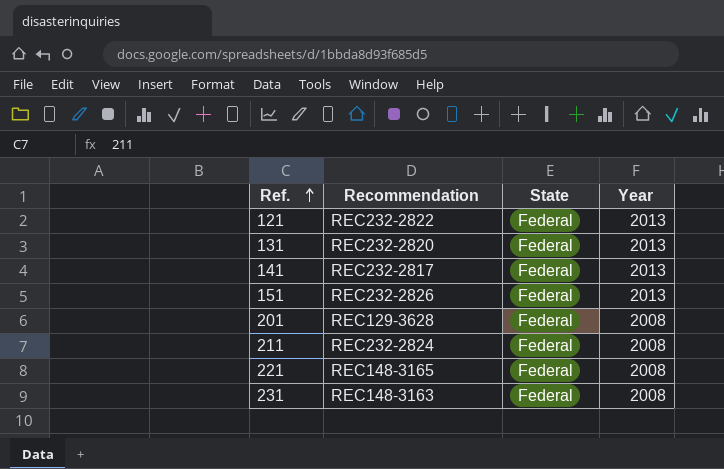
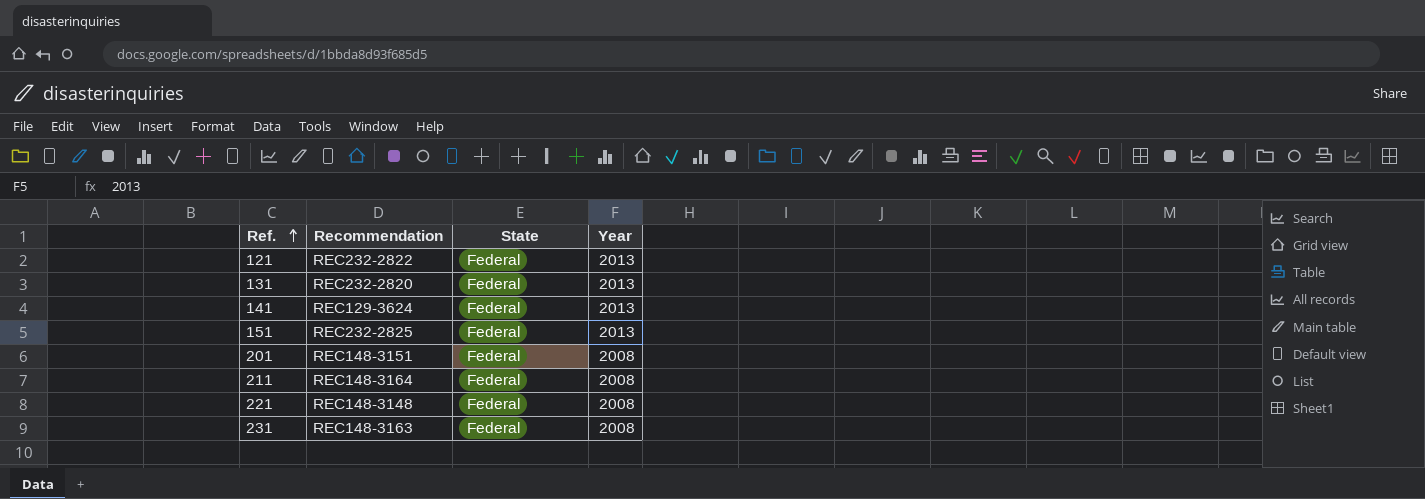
141 | Recommendation: REC232-2817 -> REC129-3624
151 | Recommendation: REC232-2826 -> REC232-2825
201 | Recommendation: REC129-3628 -> REC148-3151
211 | Recommendation: REC232-2824 -> REC148-3164
221 | Recommendation: REC148-3165 -> REC148-3148

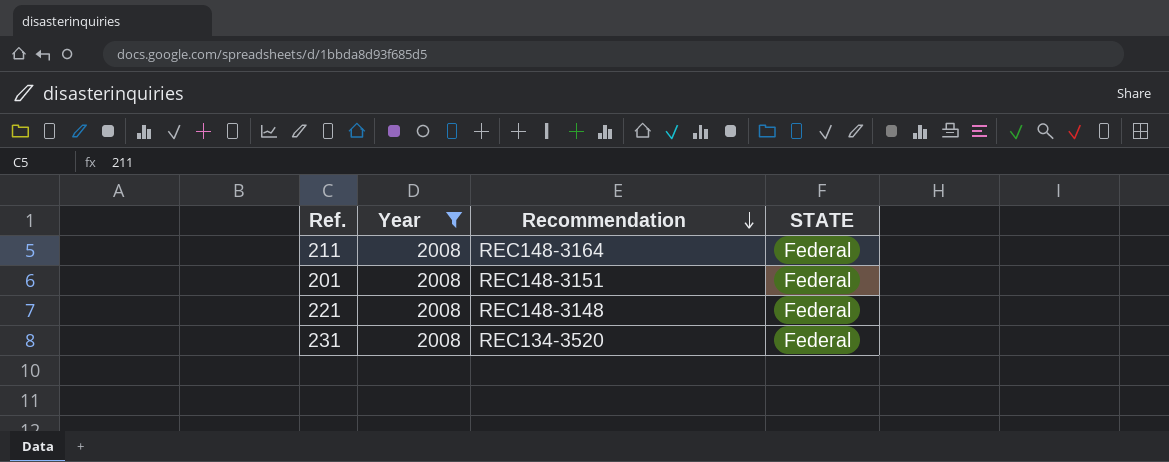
filter: none -> Year = 2008
row order: Ref. ascending -> Recommendation descending
column Year | position: 4 -> 2
column name: State -> STATE
231 | Recommendation: REC148-3163 -> REC134-3520

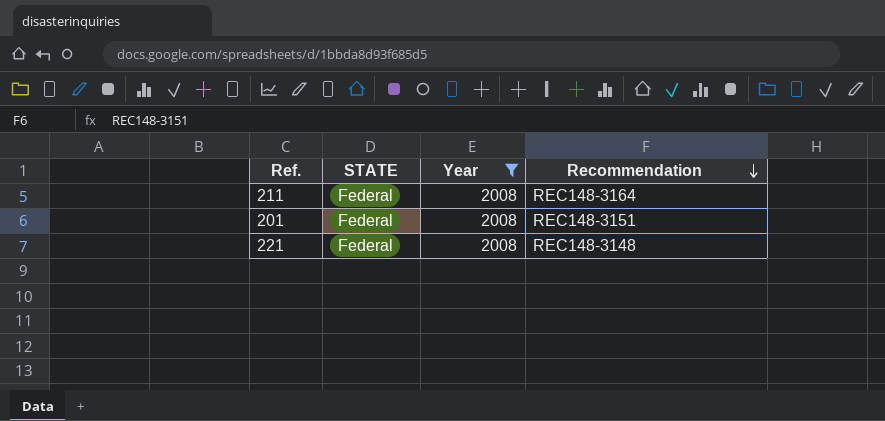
column STATE | position: 4 -> 2
row 231: 2008 | REC134-3520 | Federal -> none

